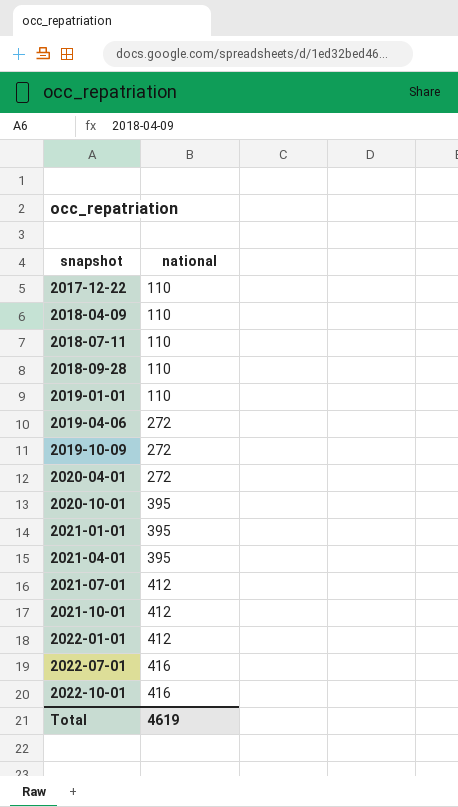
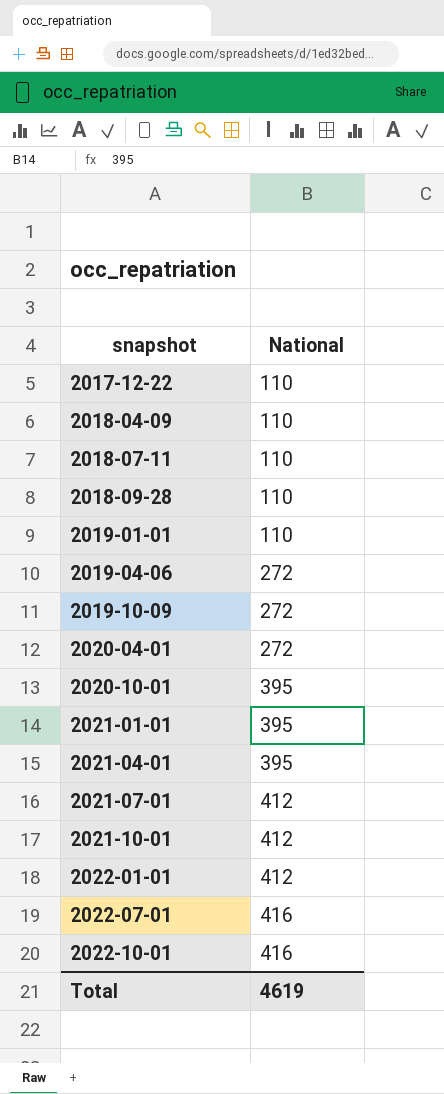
column name: national -> National

